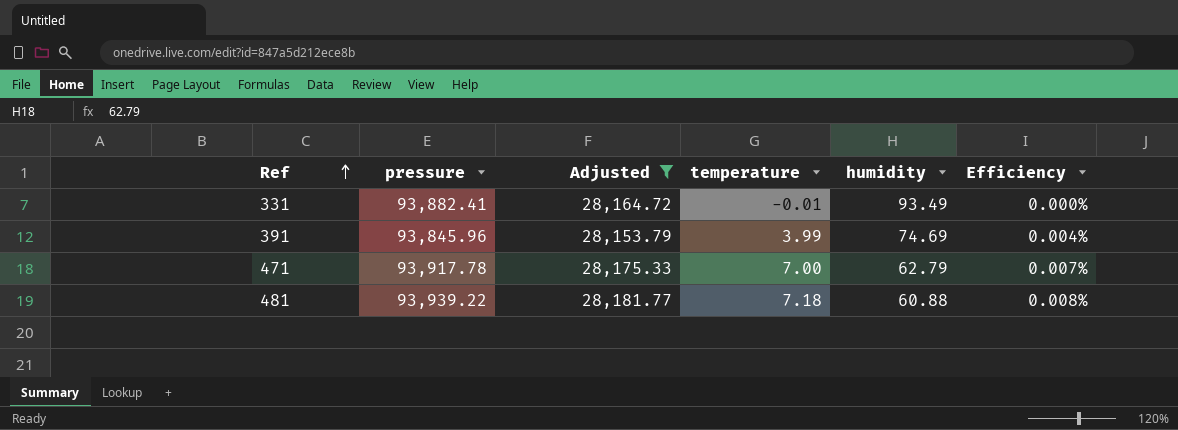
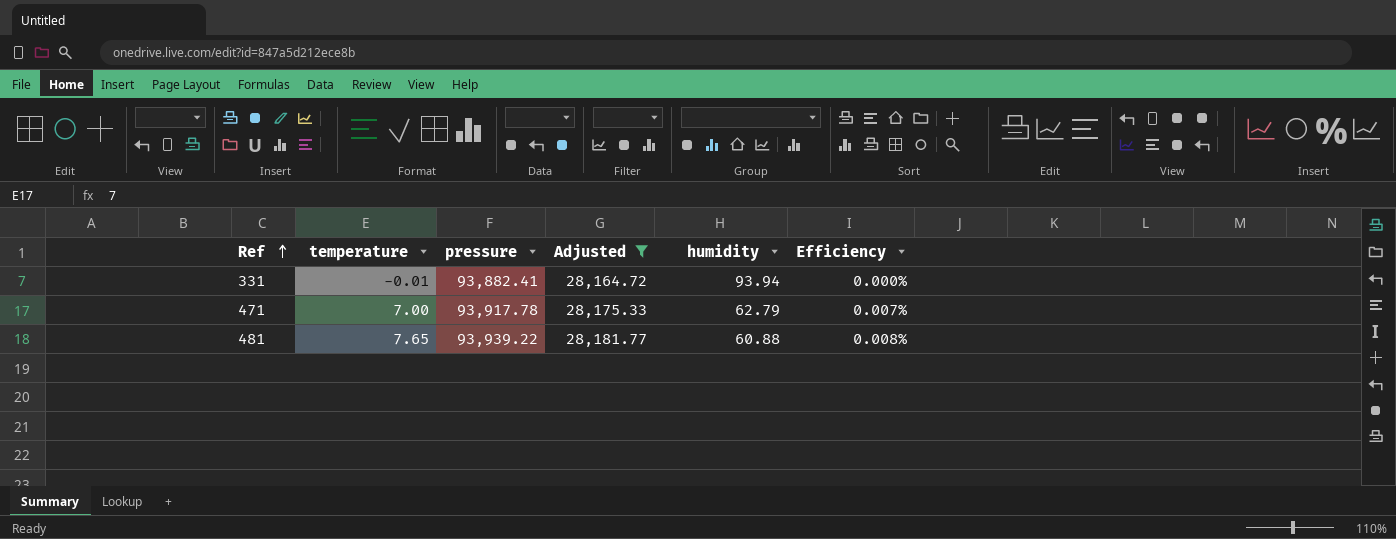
column temperature | position: 4 -> 2
row 391: 93,845.96 | 28,153.79 | 3.99 | 74.69 | 0.004% -> none
331 | humidity: 93.49 -> 93.94
481 | temperature: 7.18 -> 7.65

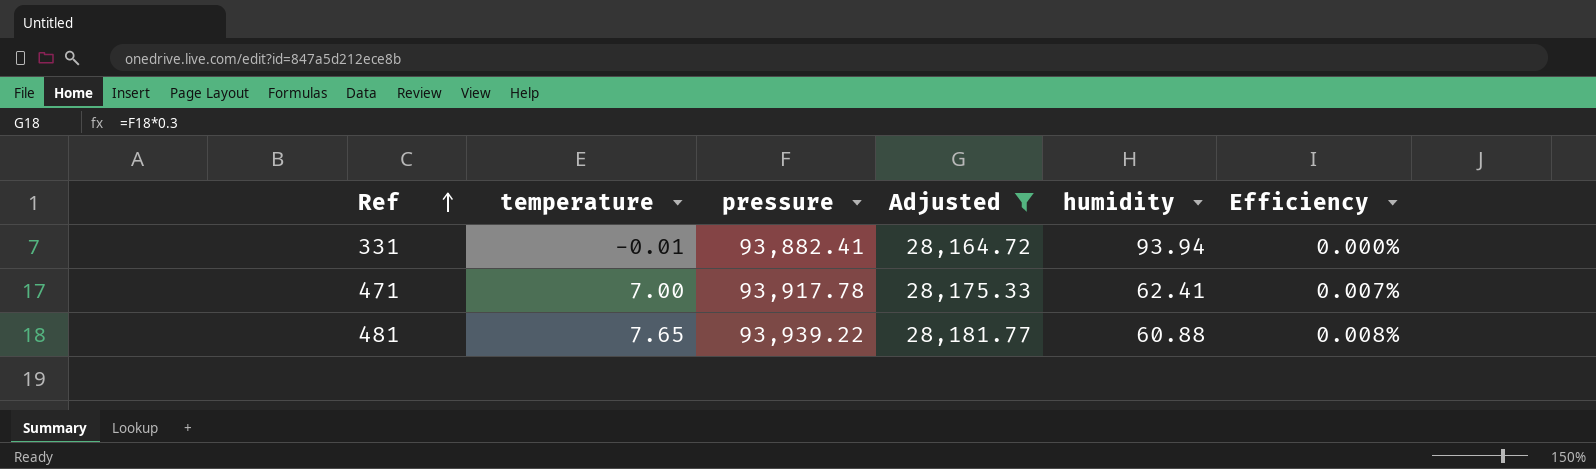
471 | humidity: 62.79 -> 62.41

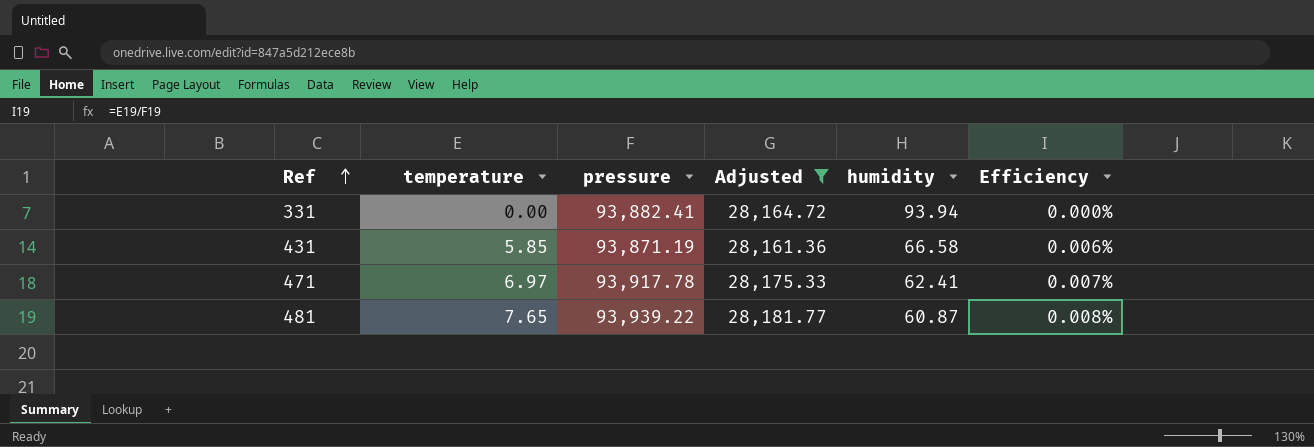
331 | temperature: -0.01 -> 0.00
row 431: none -> 5.85 | 93,871.19 | 28,161.36 | 66.58 | 0.006%
471 | temperature: 7.00 -> 6.97
481 | humidity: 60.88 -> 60.87

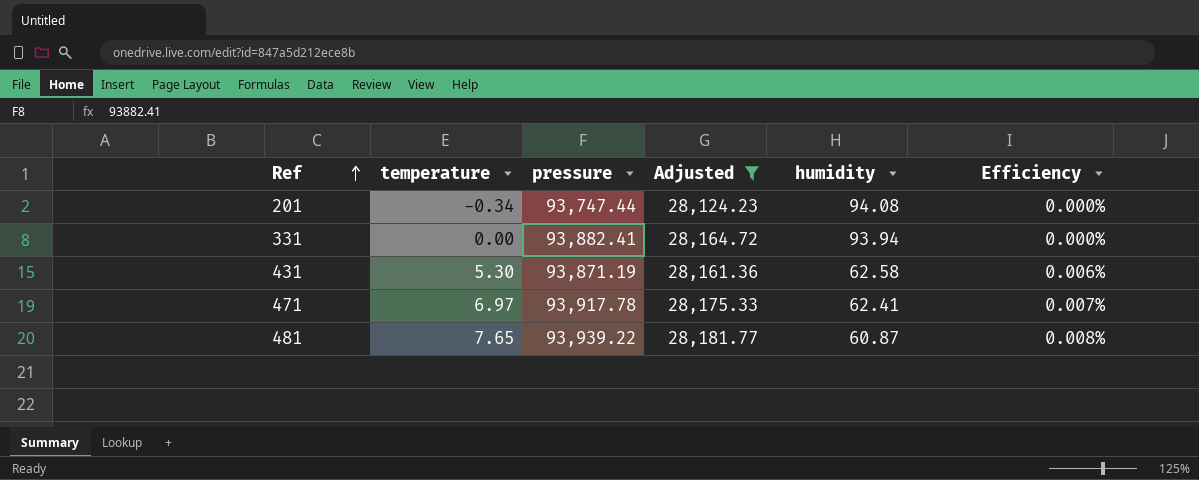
row 201: none -> -0.34 | 93,747.44 | 28,124.23 | 94.08 | 0.000%
431 | temperature: 5.85 -> 5.30
431 | humidity: 66.58 -> 62.58

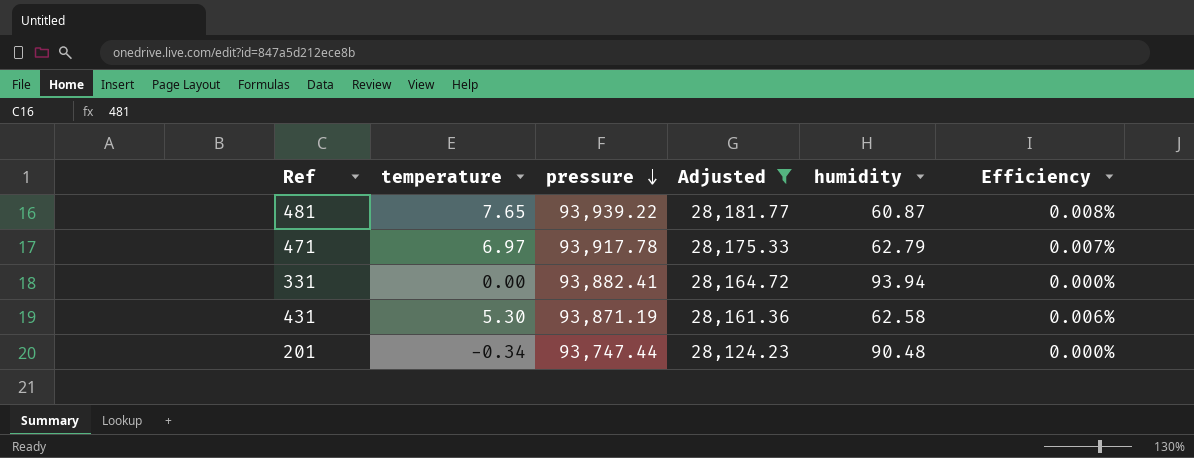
row order: Ref ascending -> pressure descending
471 | humidity: 62.41 -> 62.79
201 | humidity: 94.08 -> 90.48

